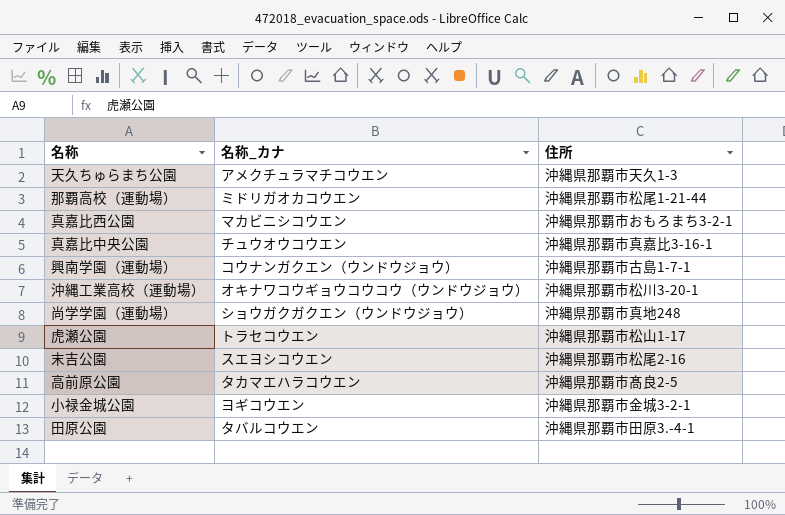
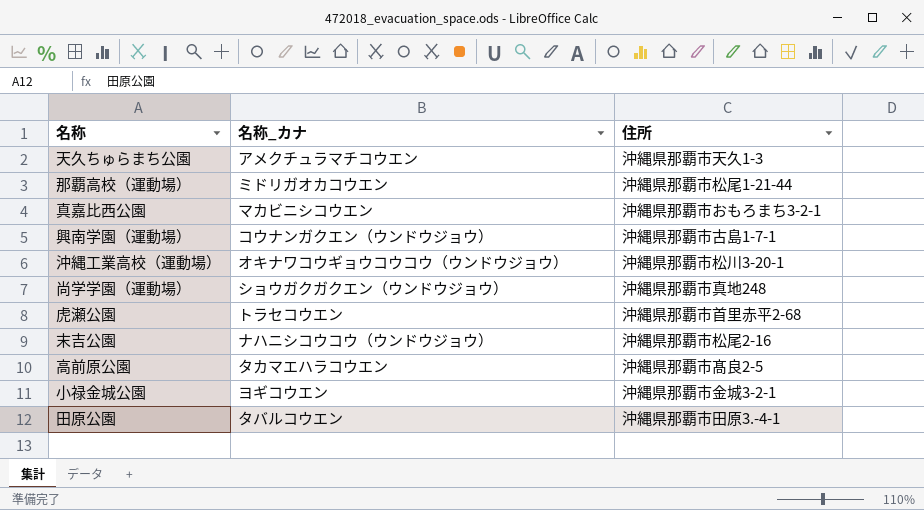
row 真嘉比中央公園: チュウオウコウエン | 沖縄県那覇市真嘉比3-16-1 -> none
虎瀬公園 | 住所: 沖縄県那覇市松山1-17 -> 沖縄県那覇市首里赤平2-68
末吉公園 | 名称_カナ: スエヨシコウエン -> ナハニシコウコウ（ウンドウジョウ）

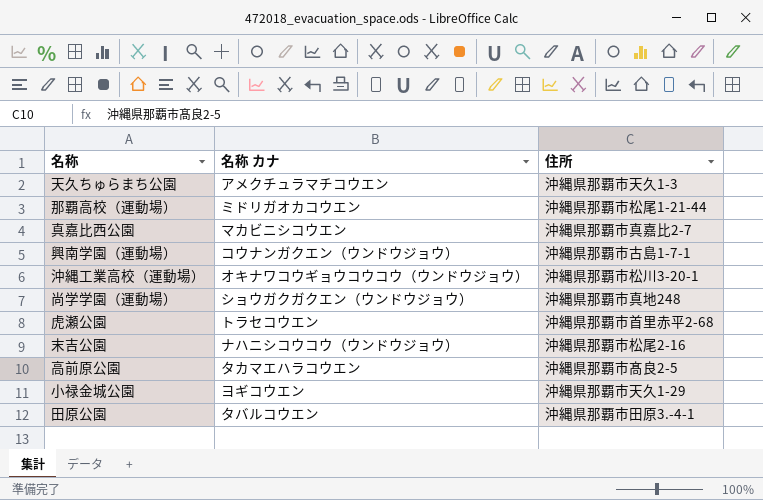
column name: 名称_カナ -> 名称 カナ
真嘉比西公園 | 住所: 沖縄県那覇市おもろまち3-2-1 -> 沖縄県那覇市真嘉比2-7
小禄金城公園 | 住所: 沖縄県那覇市金城3-2-1 -> 沖縄県那覇市天久1-29

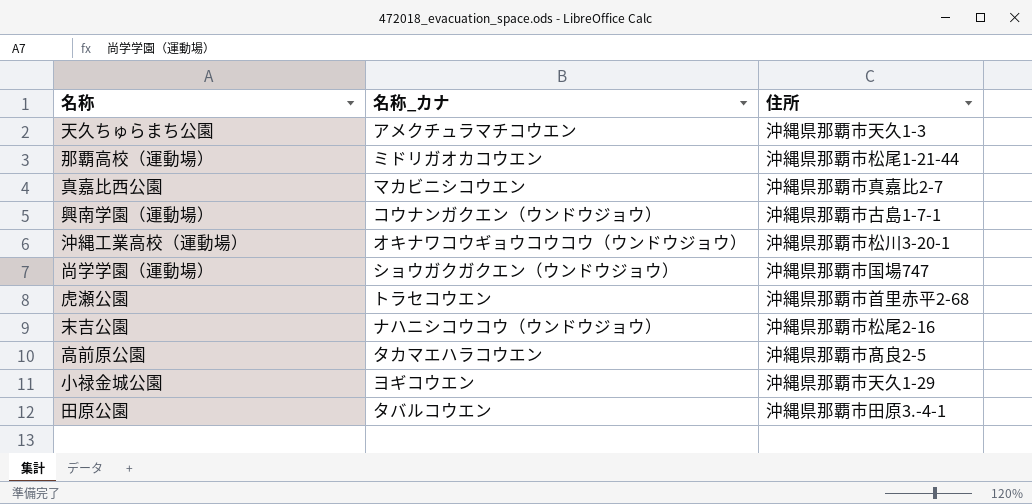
column name: 名称 カナ -> 名称_カナ
尚学学園（運動場） | 住所: 沖縄県那覇市真地248 -> 沖縄県那覇市国場747

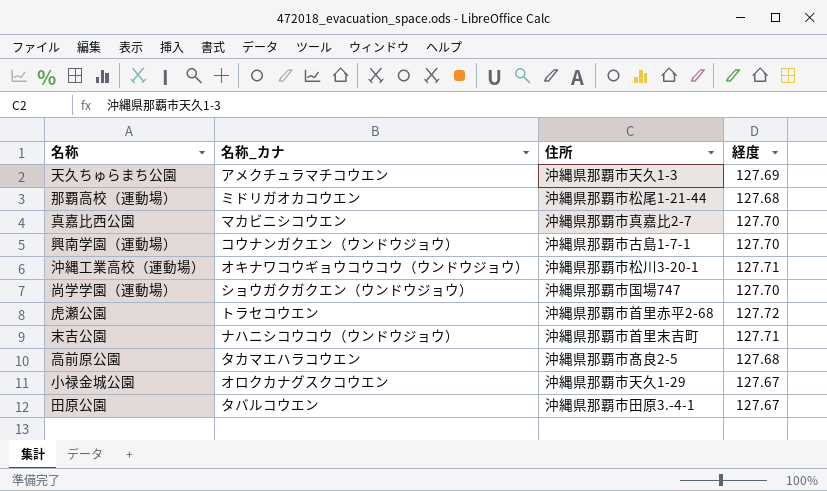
column 経度 | position: none -> 4
末吉公園 | 住所: 沖縄県那覇市松尾2-16 -> 沖縄県那覇市首里末吉町
小禄金城公園 | 名称_カナ: ヨギコウエン -> オロクカナグスクコウエン

